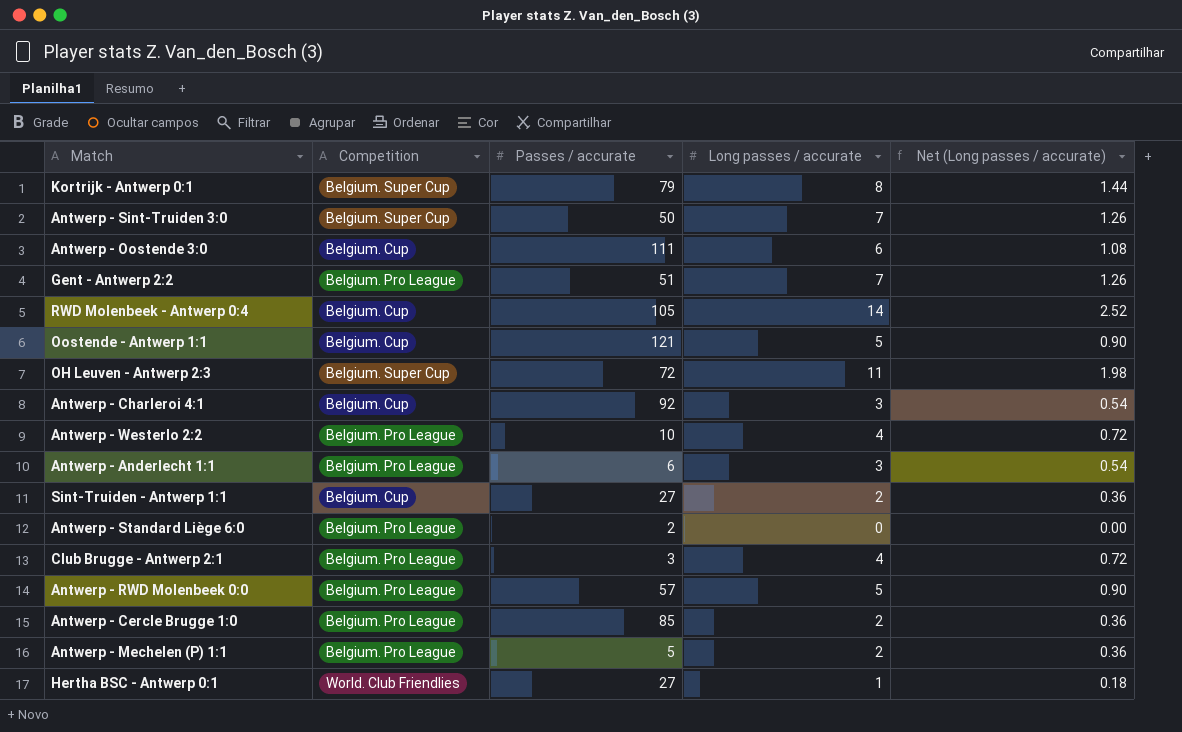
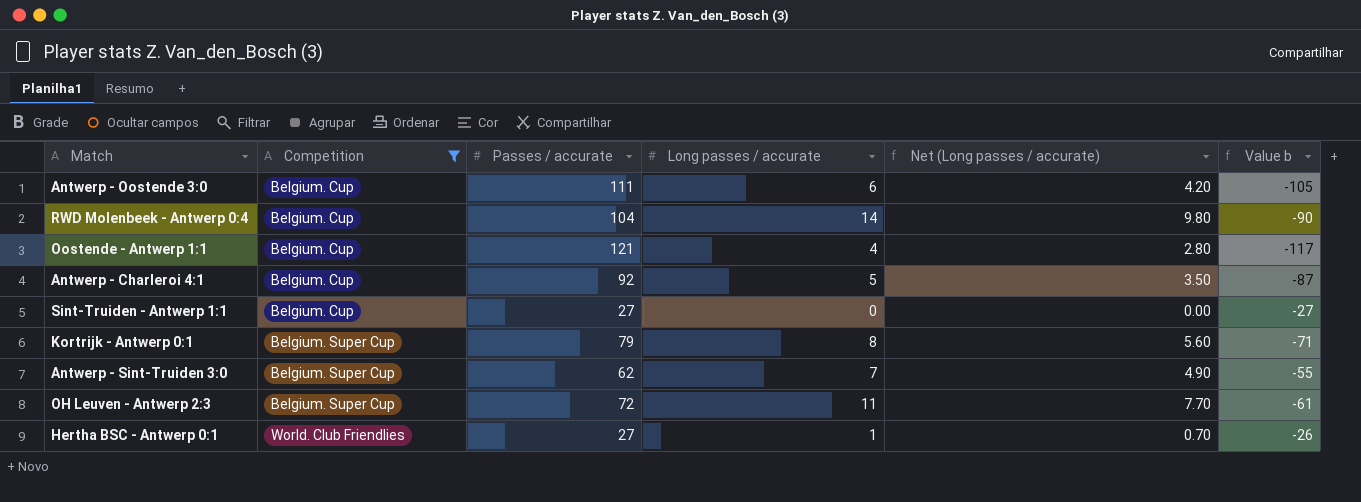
filter: none -> Competition != Belgium. Pro League
row order: none -> Competition ascending
column Net (Long passes / accurate) | formula: [Long passes / accurate] * 0.18 -> [Long passes / accurate] * 0.7
column Value b | formula: none -> [Long passes / accurate] - [Passes / accurate]
RWD Molenbeek - Antwerp 0:4 | Passes / accurate: 105 -> 104
Oostende - Antwerp 1:1 | Long passes / accurate: 5 -> 4
Antwerp - Charleroi 4:1 | Long passes / accurate: 3 -> 5
Sint-Truiden - Antwerp 1:1 | Long passes / accurate: 2 -> 0
Antwerp - Sint-Truiden 3:0 | Passes / accurate: 50 -> 62

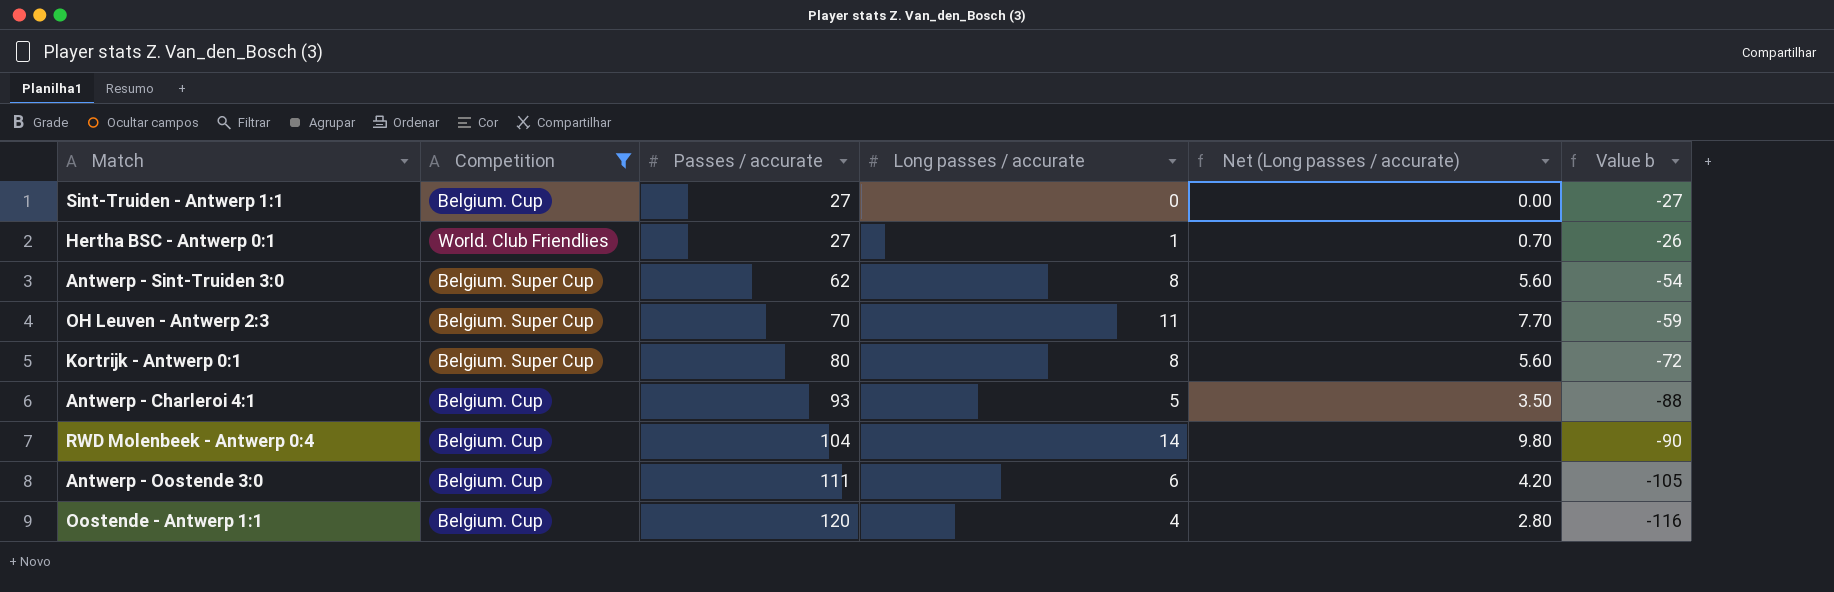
row order: Competition ascending -> Passes / accurate ascending
Antwerp - Sint-Truiden 3:0 | Long passes / accurate: 7 -> 8
Antwerp - Sint-Truiden 3:0 | Net (Long passes / accurate): 4.90 -> 5.60
Antwerp - Sint-Truiden 3:0 | Value b: -55 -> -54
OH Leuven - Antwerp 2:3 | Passes / accurate: 72 -> 70
OH Leuven - Antwerp 2:3 | Value b: -61 -> -59
Kortrijk - Antwerp 0:1 | Passes / accurate: 79 -> 80
Kortrijk - Antwerp 0:1 | Value b: -71 -> -72
Antwerp - Charleroi 4:1 | Passes / accurate: 92 -> 93
Antwerp - Charleroi 4:1 | Value b: -87 -> -88
Oostende - Antwerp 1:1 | Passes / accurate: 121 -> 120
Oostende - Antwerp 1:1 | Value b: -117 -> -116

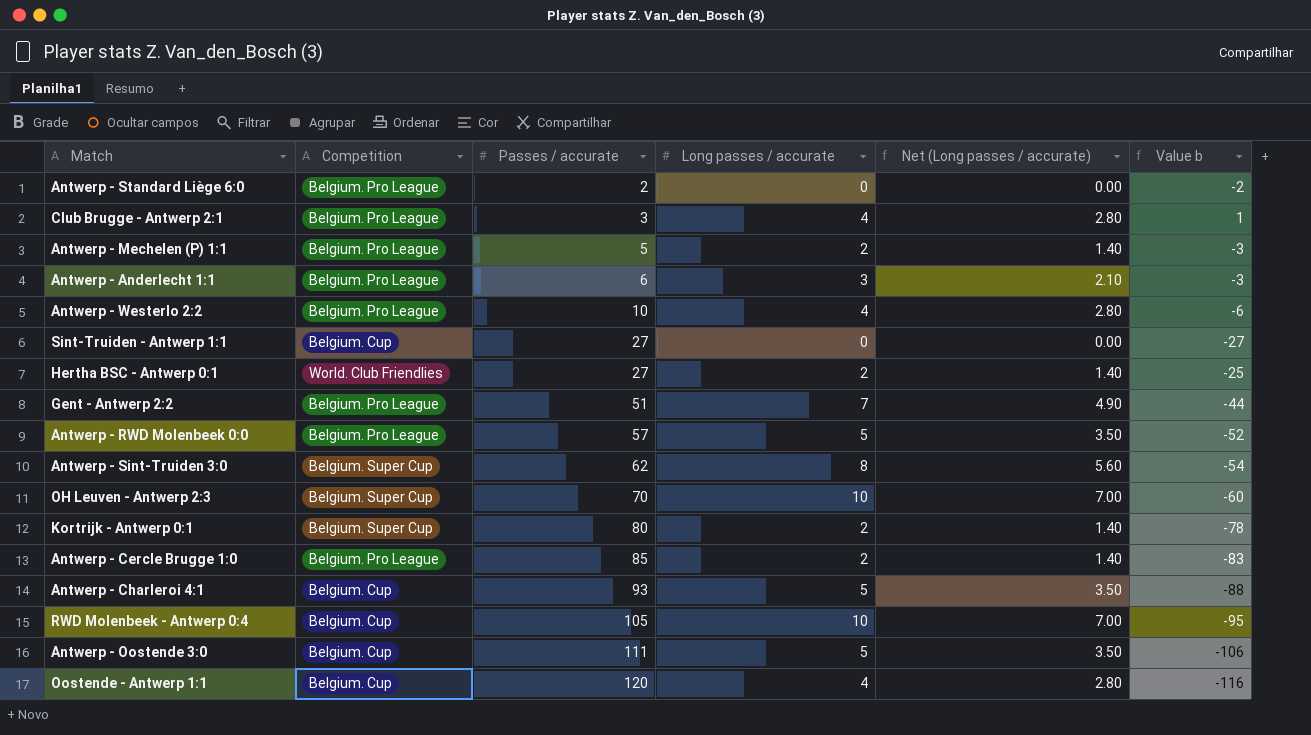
filter: Competition != Belgium. Pro League -> none
Hertha BSC - Antwerp 0:1 | Long passes / accurate: 1 -> 2
Hertha BSC - Antwerp 0:1 | Net (Long passes / accurate): 0.70 -> 1.40
Hertha BSC - Antwerp 0:1 | Value b: -26 -> -25
OH Leuven - Antwerp 2:3 | Long passes / accurate: 11 -> 10
OH Leuven - Antwerp 2:3 | Net (Long passes / accurate): 7.70 -> 7.00
OH Leuven - Antwerp 2:3 | Value b: -59 -> -60
Kortrijk - Antwerp 0:1 | Long passes / accurate: 8 -> 2
Kortrijk - Antwerp 0:1 | Net (Long passes / accurate): 5.60 -> 1.40
Kortrijk - Antwerp 0:1 | Value b: -72 -> -78
RWD Molenbeek - Antwerp 0:4 | Passes / accurate: 104 -> 105
RWD Molenbeek - Antwerp 0:4 | Long passes / accurate: 14 -> 10
RWD Molenbeek - Antwerp 0:4 | Net (Long passes / accurate): 9.80 -> 7.00
RWD Molenbeek - Antwerp 0:4 | Value b: -90 -> -95
Antwerp - Oostende 3:0 | Long passes / accurate: 6 -> 5
Antwerp - Oostende 3:0 | Net (Long passes / accurate): 4.20 -> 3.50
Antwerp - Oostende 3:0 | Value b: -105 -> -106

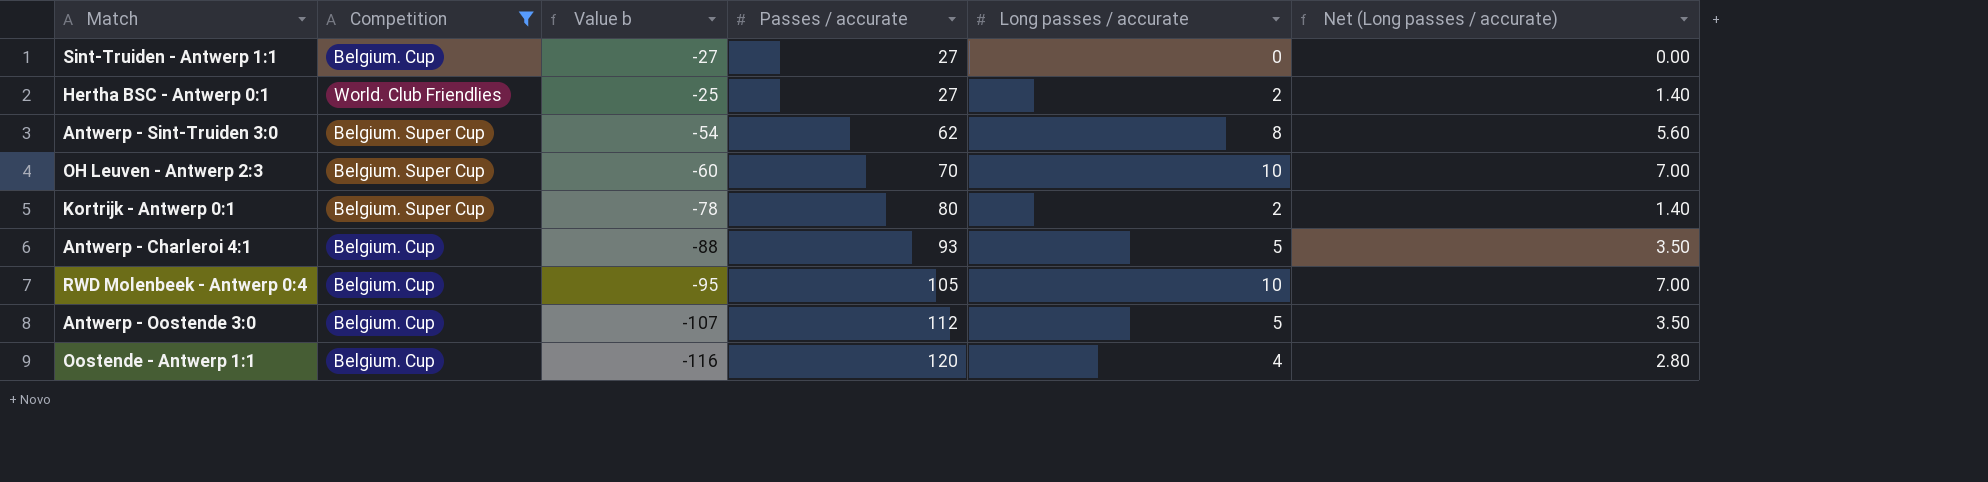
filter: none -> Competition != Belgium. Pro League
column Value b | position: 6 -> 3
Antwerp - Oostende 3:0 | Value b: -106 -> -107
Antwerp - Oostende 3:0 | Passes / accurate: 111 -> 112

